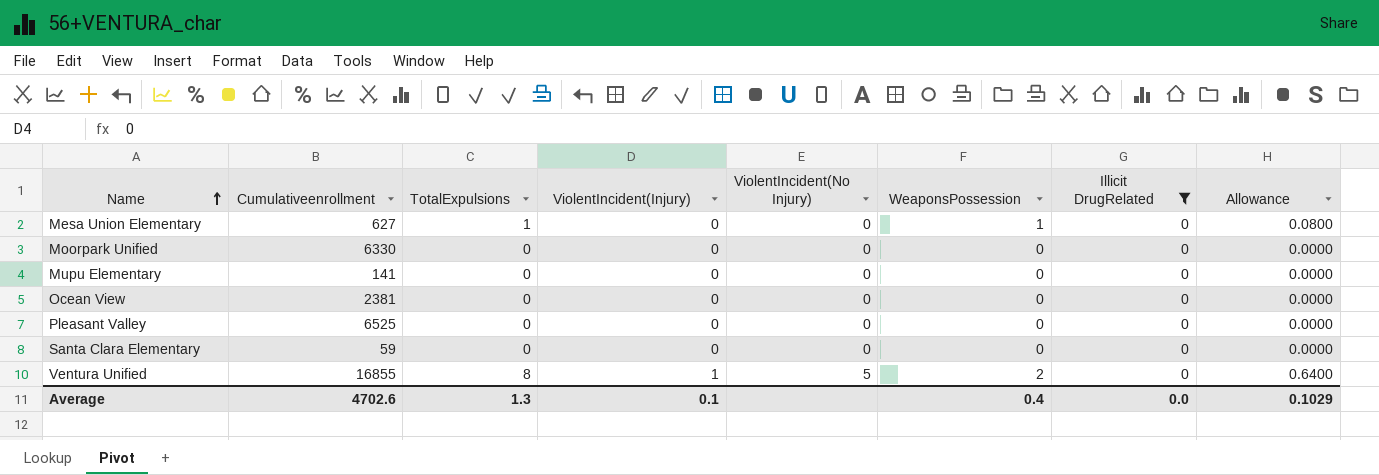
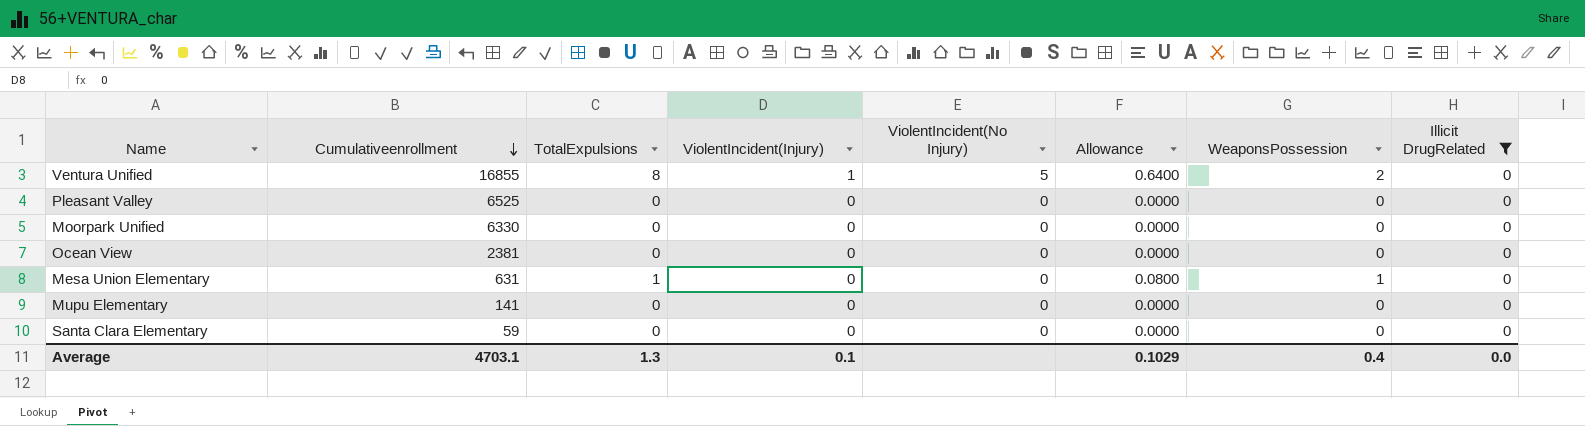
row order: Name ascending -> Cumulativeenrollment descending
column Allowance | position: 8 -> 6
Mesa Union Elementary | Cumulativeenrollment: 627 -> 631
Average | Cumulativeenrollment: 4702.6 -> 4703.1

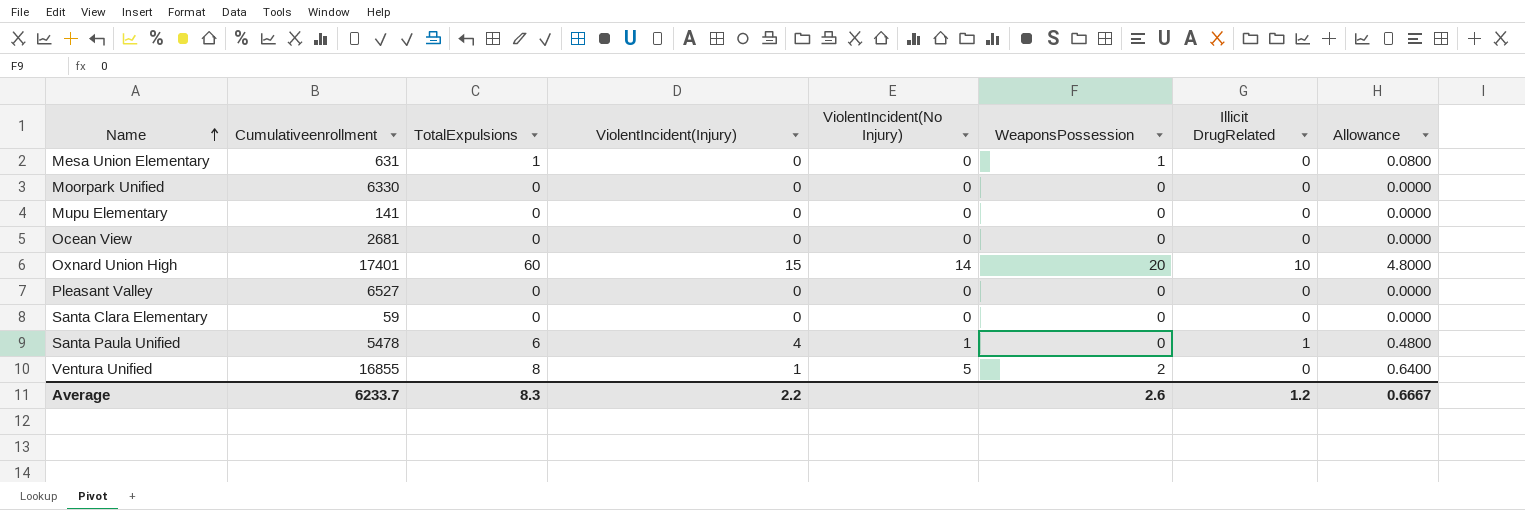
filter: Illicit DrugRelated = 0 -> none
row order: Cumulativeenrollment descending -> Name ascending
column Allowance | position: 6 -> 8
Ocean View | Cumulativeenrollment: 2381 -> 2681
Pleasant Valley | Cumulativeenrollment: 6525 -> 6527
Average | Cumulativeenrollment: 4703.1 -> 6233.7
Average | TotalExpulsions: 1.3 -> 8.3
Average | ViolentIncident(Injury): 0.1 -> 2.2
Average | WeaponsPossession: 0.4 -> 2.6
Average | Illicit DrugRelated: 0.0 -> 1.2
Average | Allowance: 0.1029 -> 0.6667

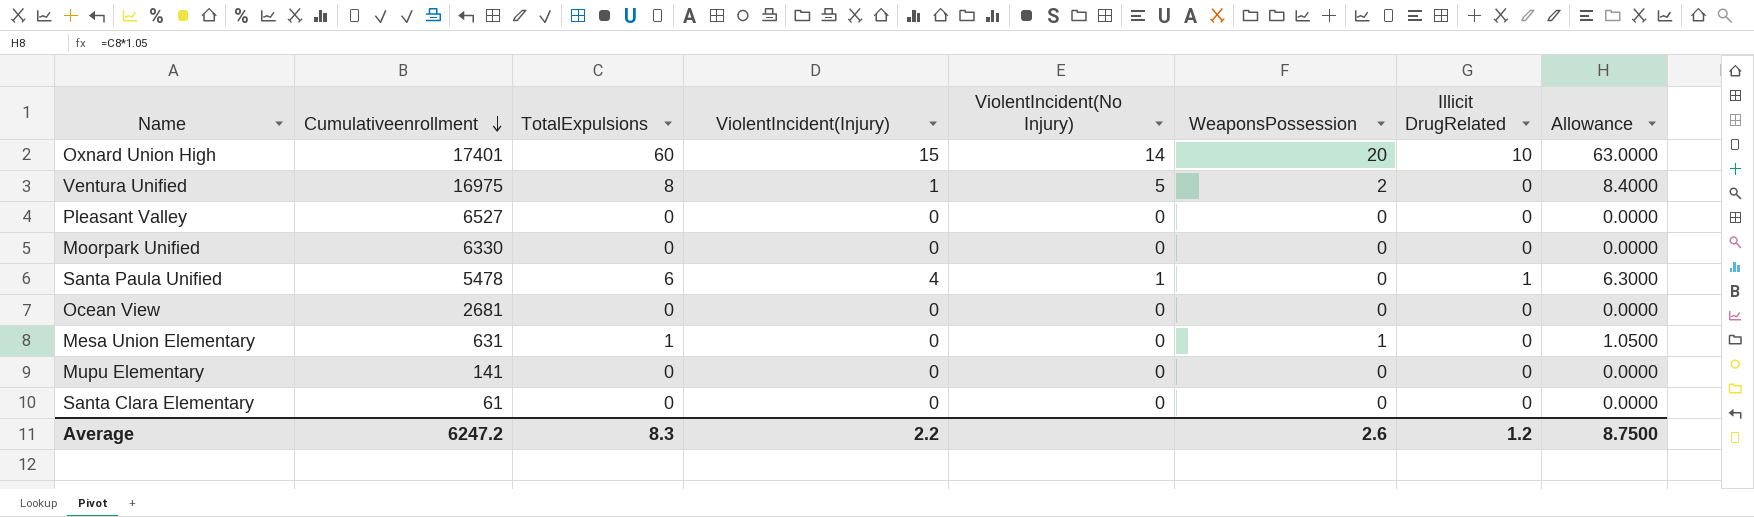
row order: Name ascending -> Cumulativeenrollment descending
column Allowance | formula: [TotalExpulsions] * 0.08 -> [TotalExpulsions] * 1.05
Ventura Unified | Cumulativeenrollment: 16855 -> 16975
Santa Clara Elementary | Cumulativeenrollment: 59 -> 61
Average | Cumulativeenrollment: 6233.7 -> 6247.2
Average | Allowance: 0.6667 -> 8.7500

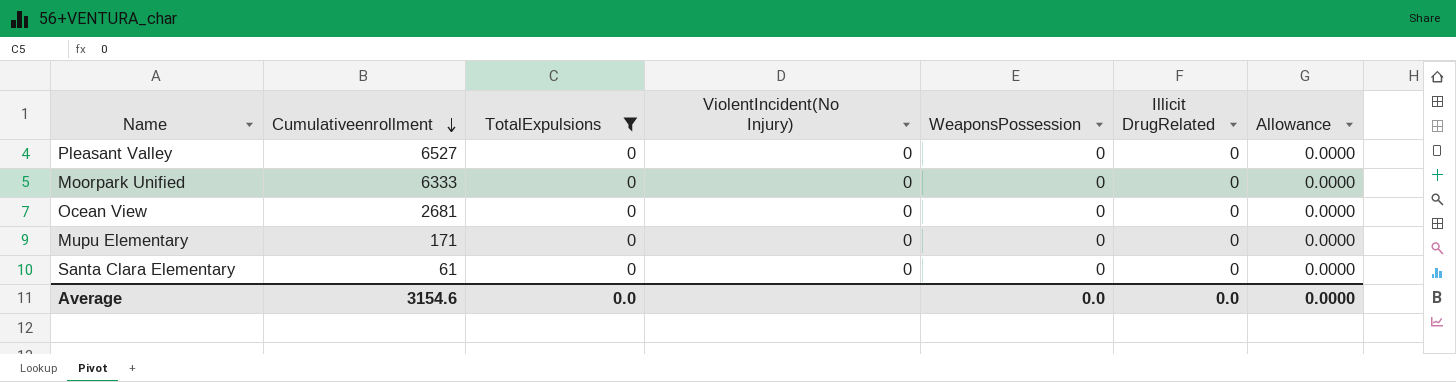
filter: none -> TotalExpulsions = 0
column ViolentIncident(Injury) | position: 4 -> none
Moorpark Unified | Cumulativeenrollment: 6330 -> 6333
Mupu Elementary | Cumulativeenrollment: 141 -> 171
Average | Cumulativeenrollment: 6247.2 -> 3154.6
Average | TotalExpulsions: 8.3 -> 0.0
Average | WeaponsPossession: 2.6 -> 0.0
Average | Illicit DrugRelated: 1.2 -> 0.0
Average | Allowance: 8.7500 -> 0.0000

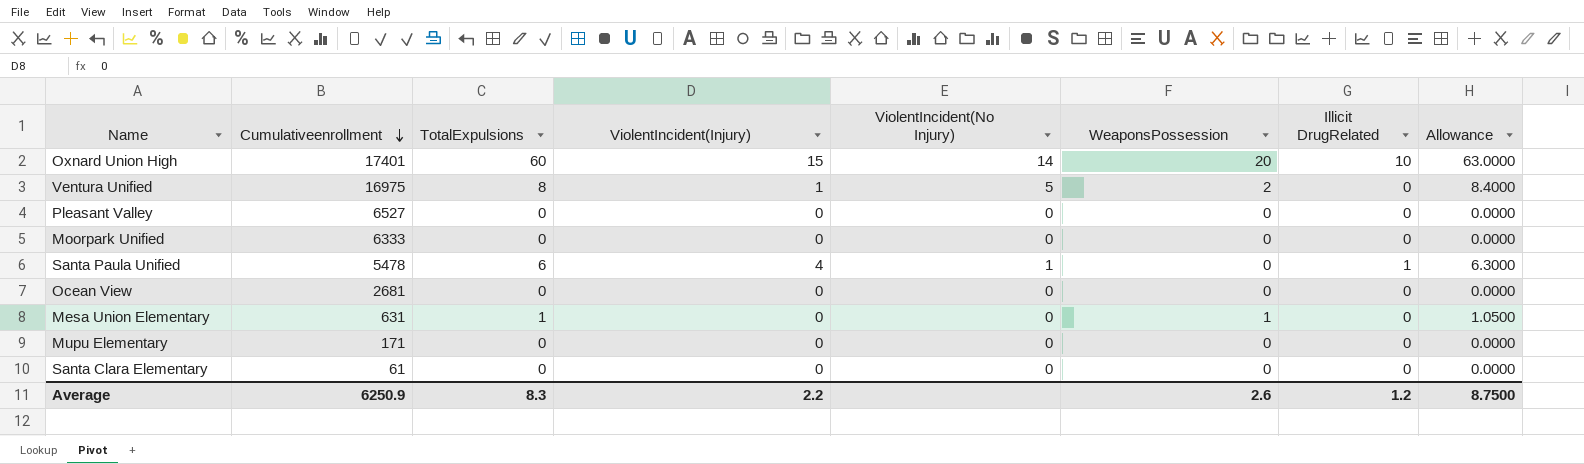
filter: TotalExpulsions = 0 -> none
column ViolentIncident(Injury) | position: none -> 4
Average | Cumulativeenrollment: 3154.6 -> 6250.9
Average | TotalExpulsions: 0.0 -> 8.3
Average | WeaponsPossession: 0.0 -> 2.6
Average | Illicit DrugRelated: 0.0 -> 1.2
Average | Allowance: 0.0000 -> 8.7500

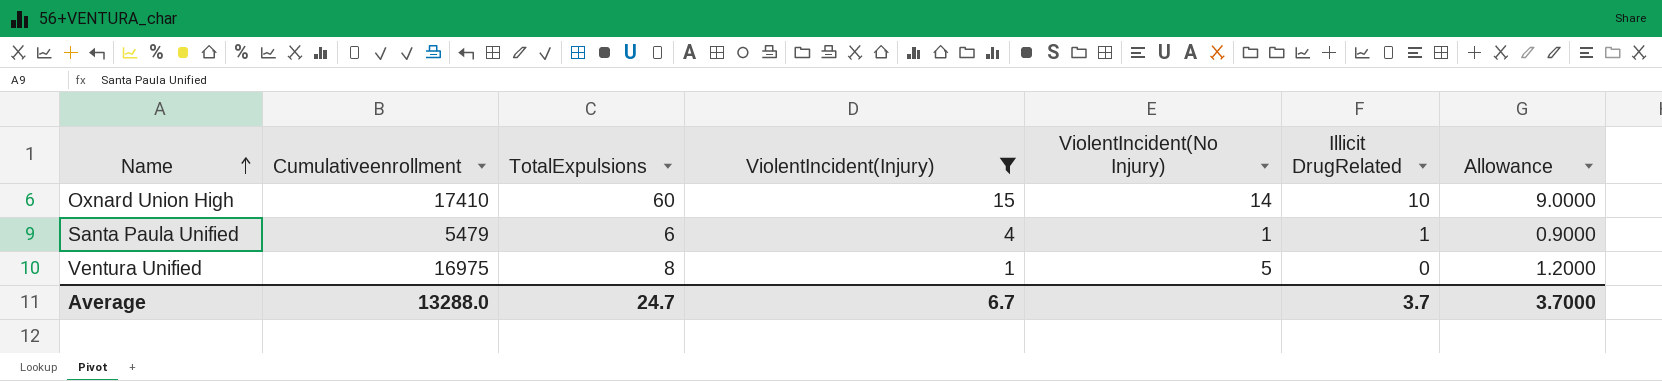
filter: none -> ViolentIncident(Injury) != 0
row order: Cumulativeenrollment descending -> Name ascending
column WeaponsPossession | position: 6 -> none
column Allowance | formula: [TotalExpulsions] * 1.05 -> [TotalExpulsions] * 0.15
Oxnard Union High | Cumulativeenrollment: 17401 -> 17410
Santa Paula Unified | Cumulativeenrollment: 5478 -> 5479
Average | Cumulativeenrollment: 6250.9 -> 13288.0
Average | TotalExpulsions: 8.3 -> 24.7
Average | ViolentIncident(Injury): 2.2 -> 6.7
Average | Illicit DrugRelated: 1.2 -> 3.7
Average | Allowance: 8.7500 -> 3.7000

